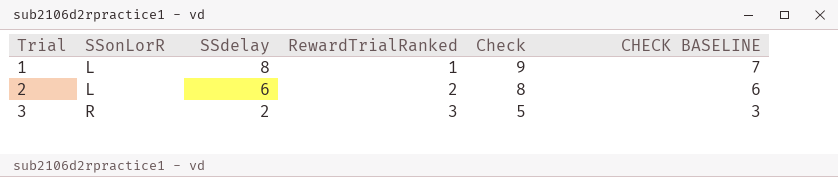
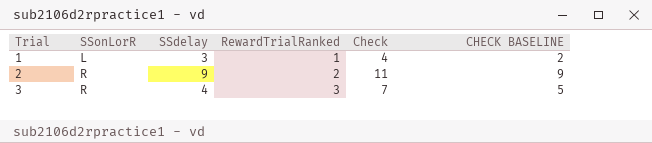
1 | SSdelay: 8 -> 3
1 | Check: 9 -> 4
1 | CHECK BASELINE: 7 -> 2
2 | SSonLorR: L -> R
2 | SSdelay: 6 -> 9
2 | Check: 8 -> 11
2 | CHECK BASELINE: 6 -> 9
3 | SSdelay: 2 -> 4
3 | Check: 5 -> 7
3 | CHECK BASELINE: 3 -> 5

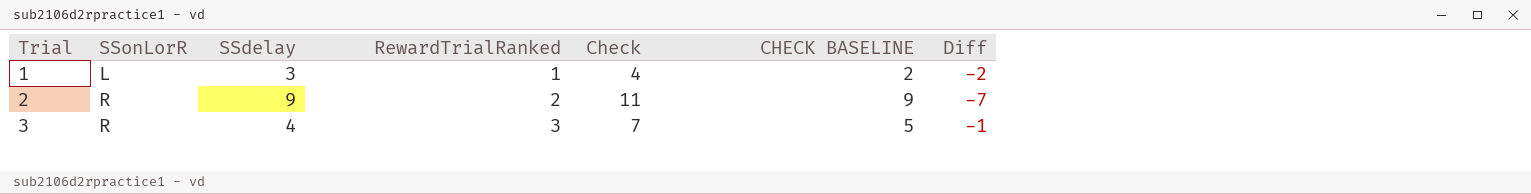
column Diff | formula: none -> [RewardTrialRanked] - [SSdelay]

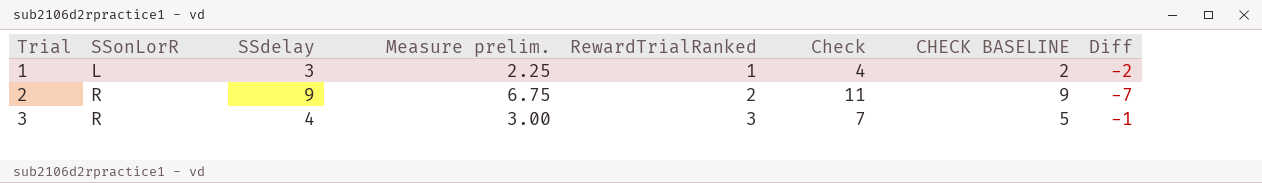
column Measure prelim. | formula: none -> [SSdelay] * 0.75

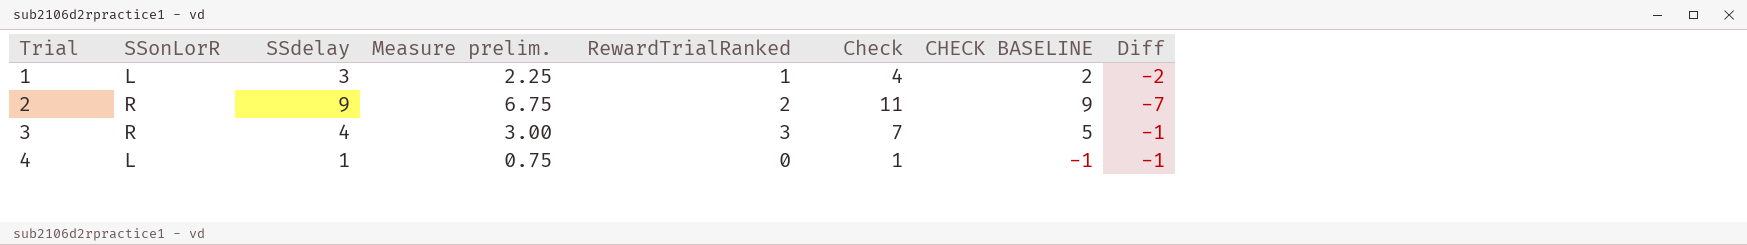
row 4: none -> L | 1 | 0.75 | 0 | 1 | -1 | -1

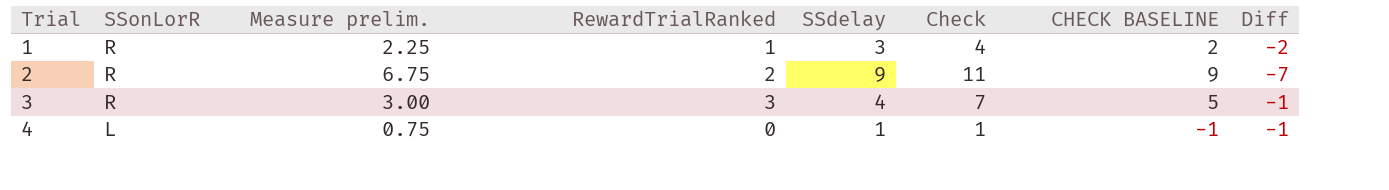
column SSdelay | position: 3 -> 5
1 | SSonLorR: L -> R

